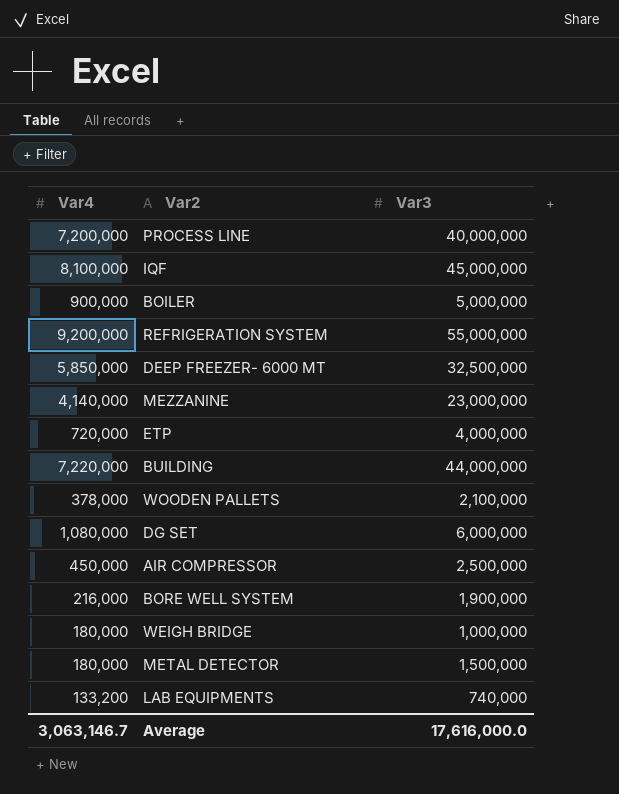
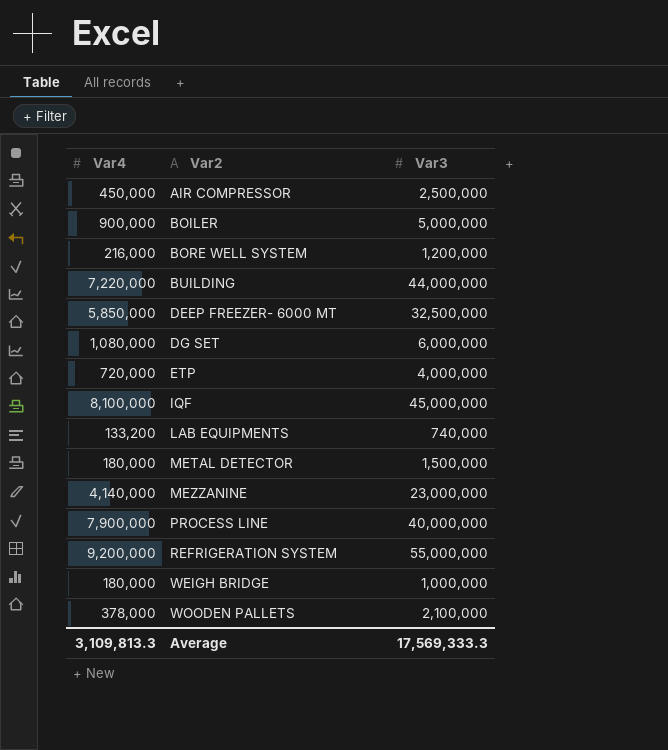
row order: none -> Var2 ascending
BORE WELL SYSTEM | Var3: 1,900,000 -> 1,200,000
PROCESS LINE | Var4: 7,200,000 -> 7,900,000
Average | Var4: 3,063,146.7 -> 3,109,813.3
Average | Var3: 17,616,000.0 -> 17,569,333.3

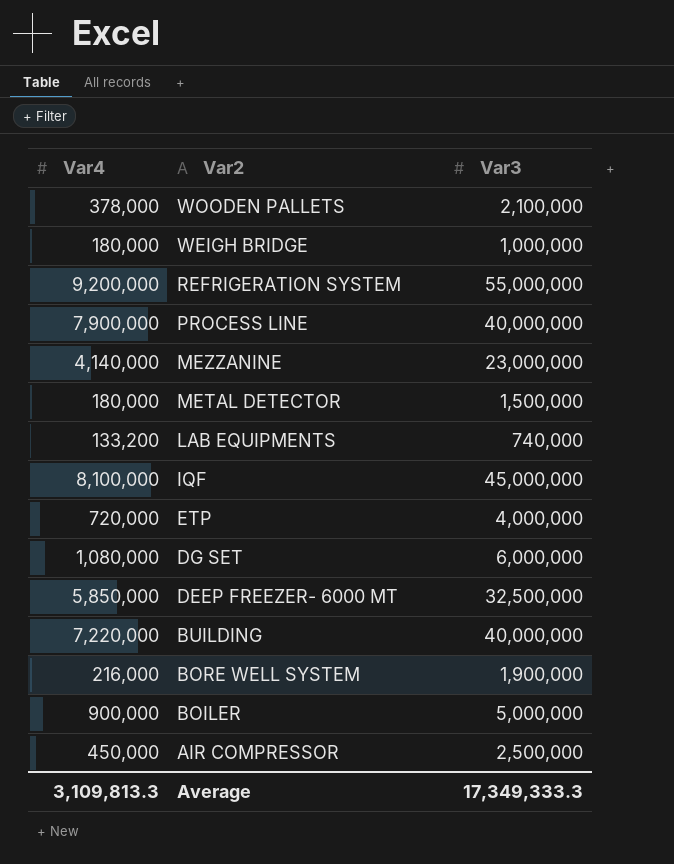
row order: Var2 ascending -> Var2 descending
BUILDING | Var3: 44,000,000 -> 40,000,000
BORE WELL SYSTEM | Var3: 1,200,000 -> 1,900,000
Average | Var3: 17,569,333.3 -> 17,349,333.3

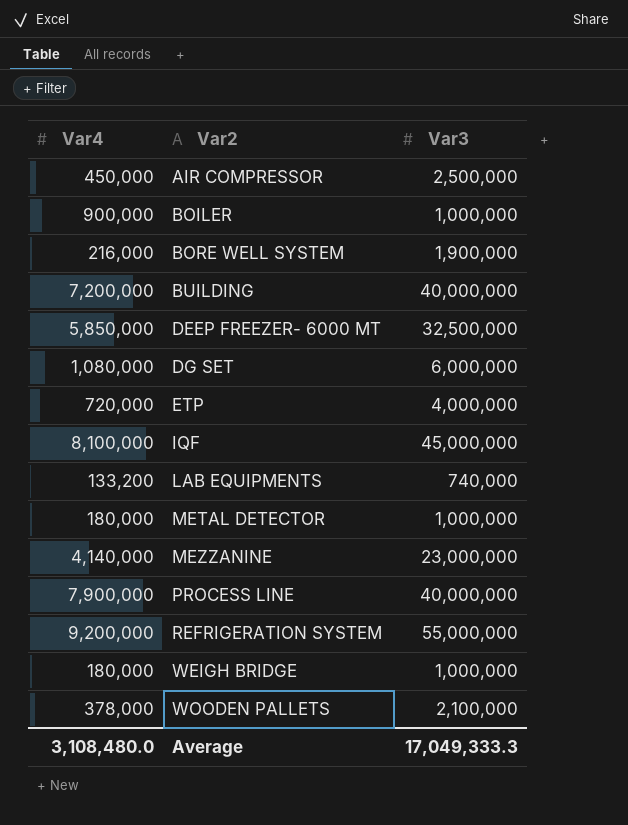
row order: Var2 descending -> Var2 ascending
BOILER | Var3: 5,000,000 -> 1,000,000
BUILDING | Var4: 7,220,000 -> 7,200,000
METAL DETECTOR | Var3: 1,500,000 -> 1,000,000
Average | Var4: 3,109,813.3 -> 3,108,480.0
Average | Var3: 17,349,333.3 -> 17,049,333.3

